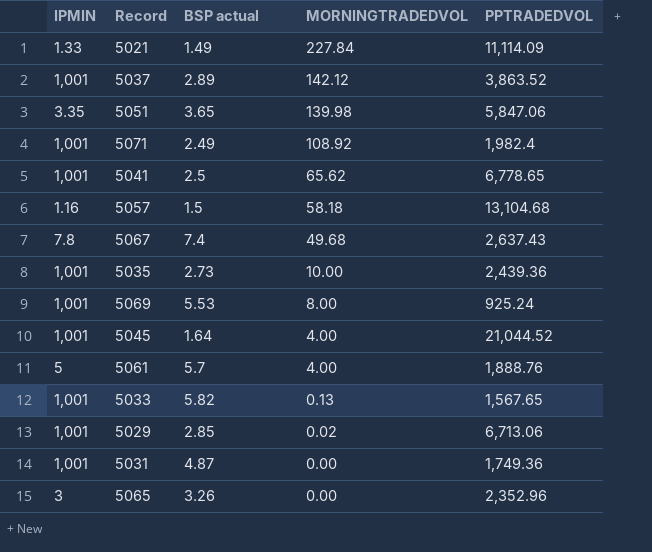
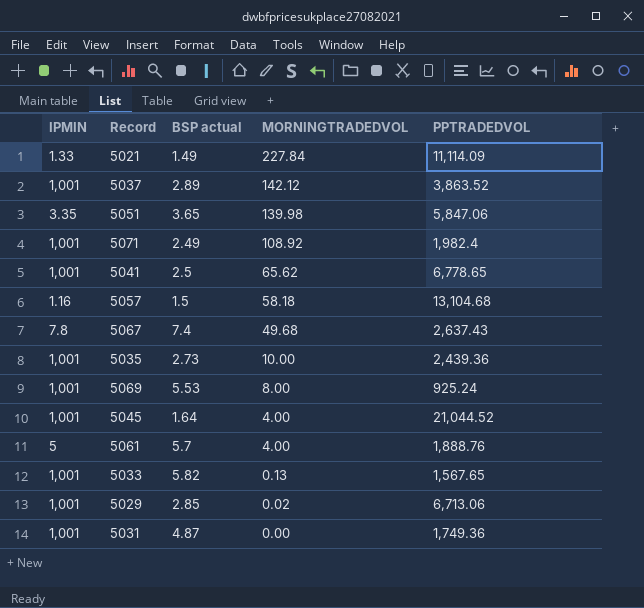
row 5065: 3 | 3.26 | 0.00 | 2,352.96 -> none

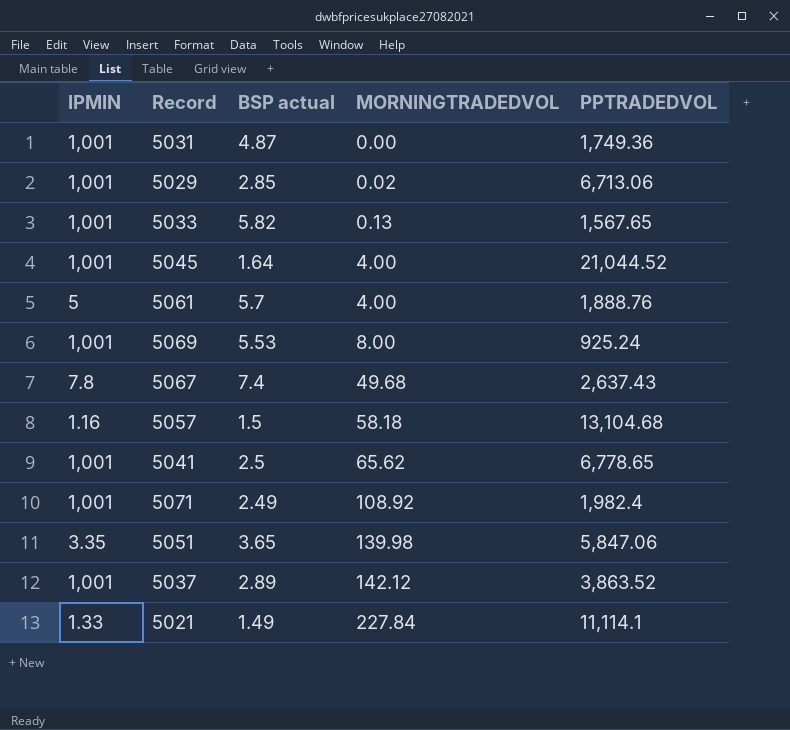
row order: MORNINGTRADEDVOL descending -> MORNINGTRADEDVOL ascending
row 5035: 1,001 | 2.73 | 10.00 | 2,439.36 -> none
5021 | PPTRADEDVOL: 11,114.09 -> 11,114.1

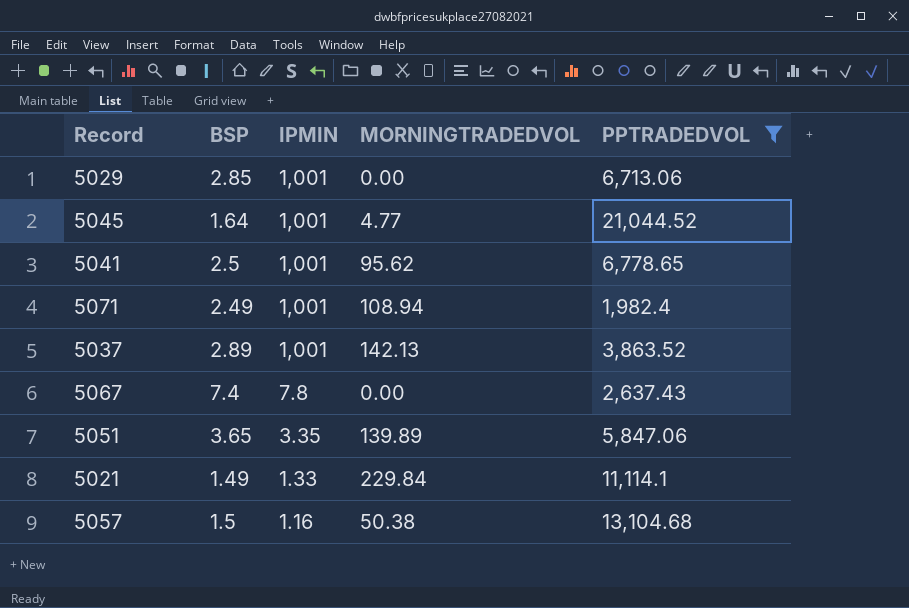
filter: none -> PPTRADEDVOL >= 1,982.4
row order: MORNINGTRADEDVOL ascending -> IPMIN descending
column name: BSP actual -> BSP
column IPMIN | position: 1 -> 3
5029 | MORNINGTRADEDVOL: 0.02 -> 0.00
5045 | MORNINGTRADEDVOL: 4.00 -> 4.77
5041 | MORNINGTRADEDVOL: 65.62 -> 95.62
5071 | MORNINGTRADEDVOL: 108.92 -> 108.94
5037 | MORNINGTRADEDVOL: 142.12 -> 142.13
5067 | MORNINGTRADEDVOL: 49.68 -> 0.00
5051 | MORNINGTRADEDVOL: 139.98 -> 139.89
5021 | MORNINGTRADEDVOL: 227.84 -> 229.84
5057 | MORNINGTRADEDVOL: 58.18 -> 50.38

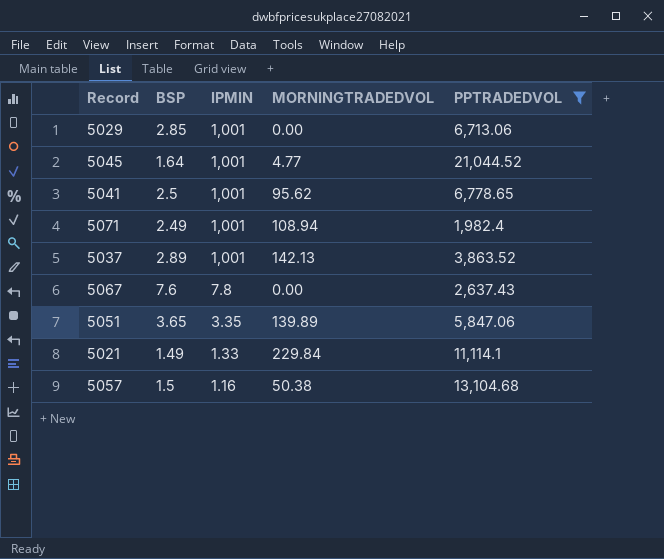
5067 | BSP: 7.4 -> 7.6

